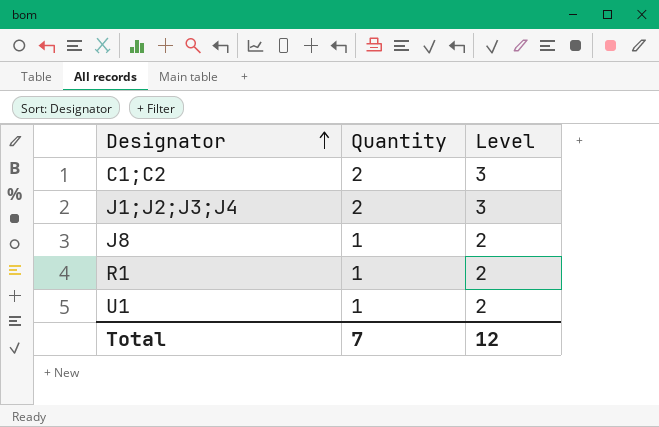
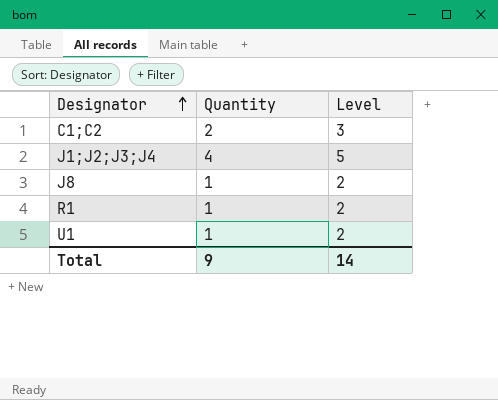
J1;J2;J3;J4 | Quantity: 2 -> 4
J1;J2;J3;J4 | Level: 3 -> 5
Total | Quantity: 7 -> 9
Total | Level: 12 -> 14

